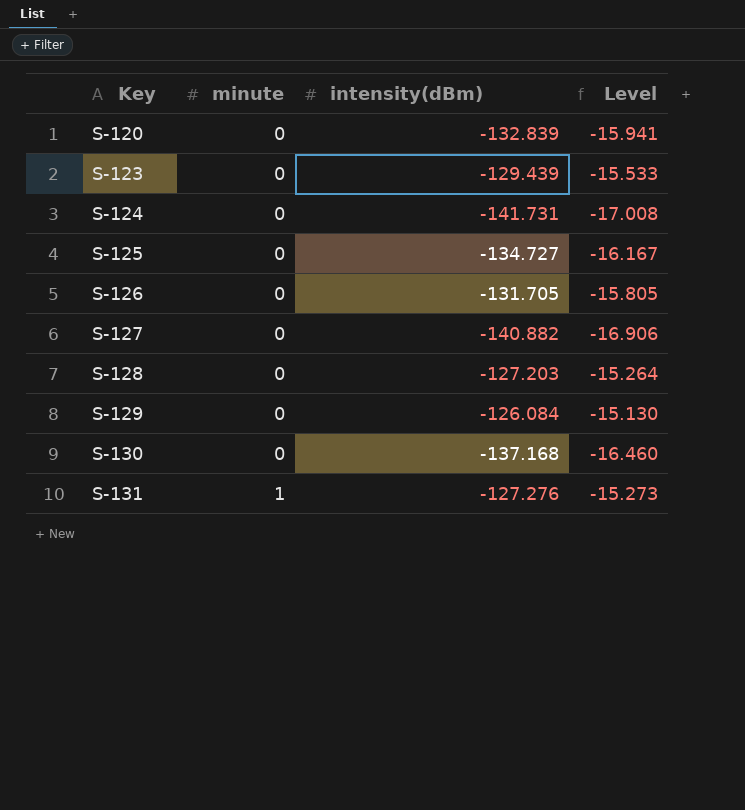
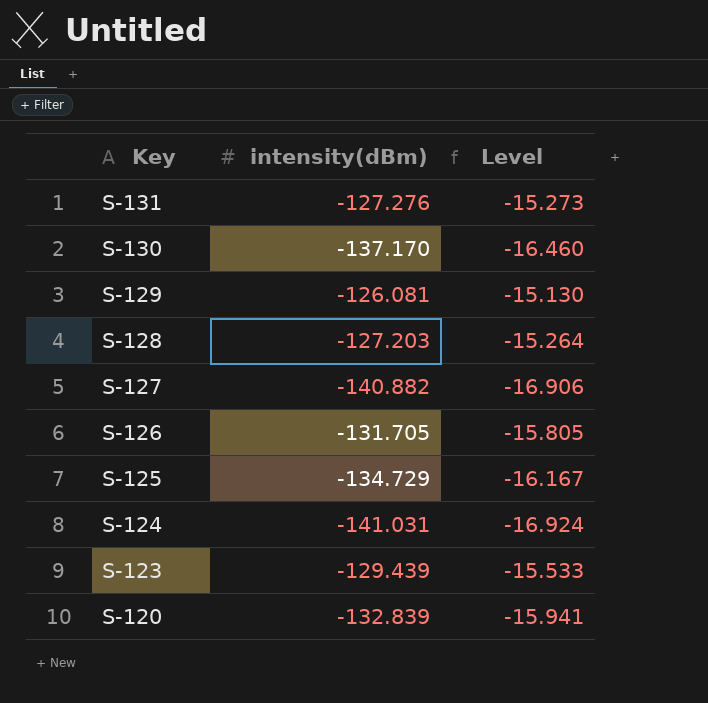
row order: Key ascending -> Key descending
column minute | position: 2 -> none
S-130 | intensity(dBm): -137.168 -> -137.170
S-129 | intensity(dBm): -126.084 -> -126.081
S-125 | intensity(dBm): -134.727 -> -134.729
S-124 | intensity(dBm): -141.731 -> -141.031
S-124 | Level: -17.008 -> -16.924

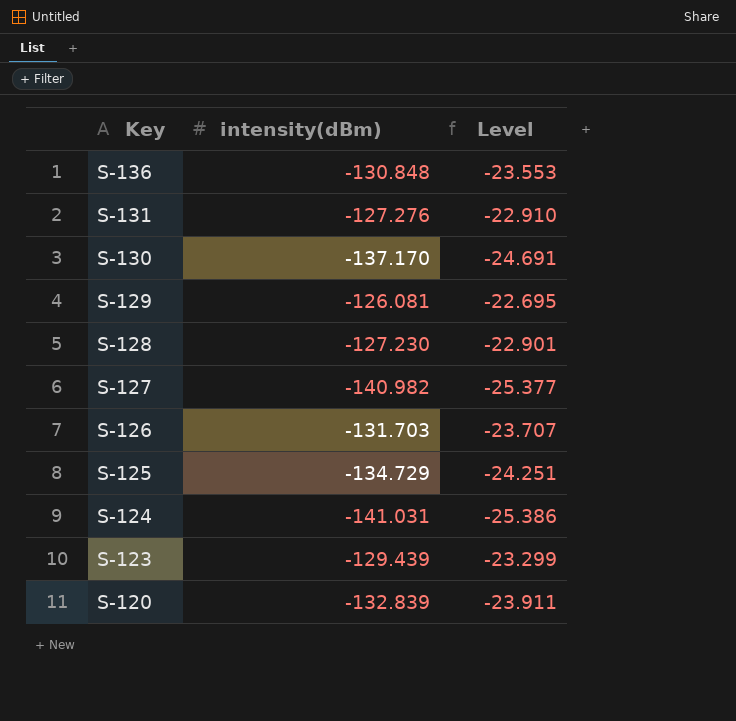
column Level | formula: [intensity(dBm)] * 0.12 -> [intensity(dBm)] * 0.18
row S-136: none -> -130.848 | -23.553
S-128 | intensity(dBm): -127.203 -> -127.230
S-127 | intensity(dBm): -140.882 -> -140.982
S-126 | intensity(dBm): -131.705 -> -131.703

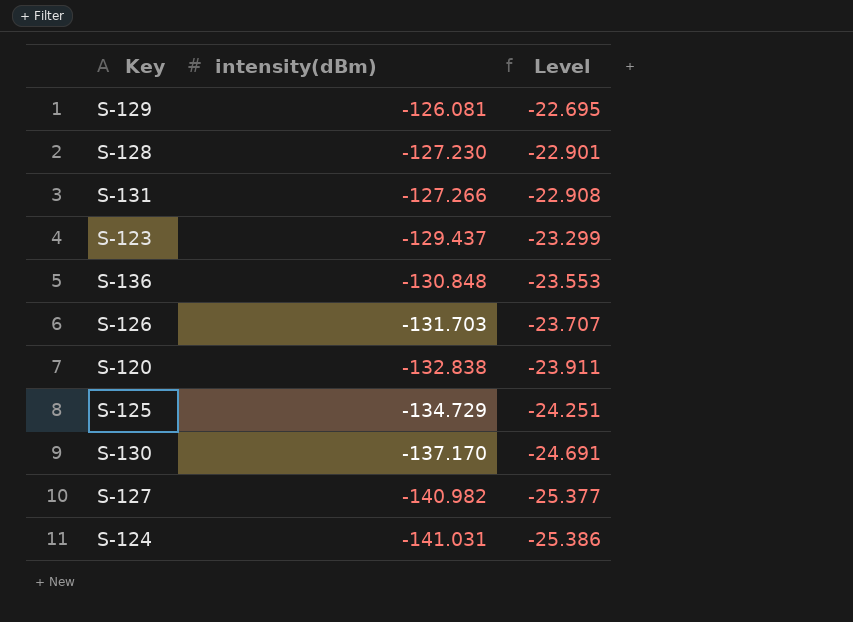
row order: Key descending -> intensity(dBm) descending
S-131 | intensity(dBm): -127.276 -> -127.266
S-131 | Level: -22.910 -> -22.908
S-123 | intensity(dBm): -129.439 -> -129.437
S-120 | intensity(dBm): -132.839 -> -132.838

